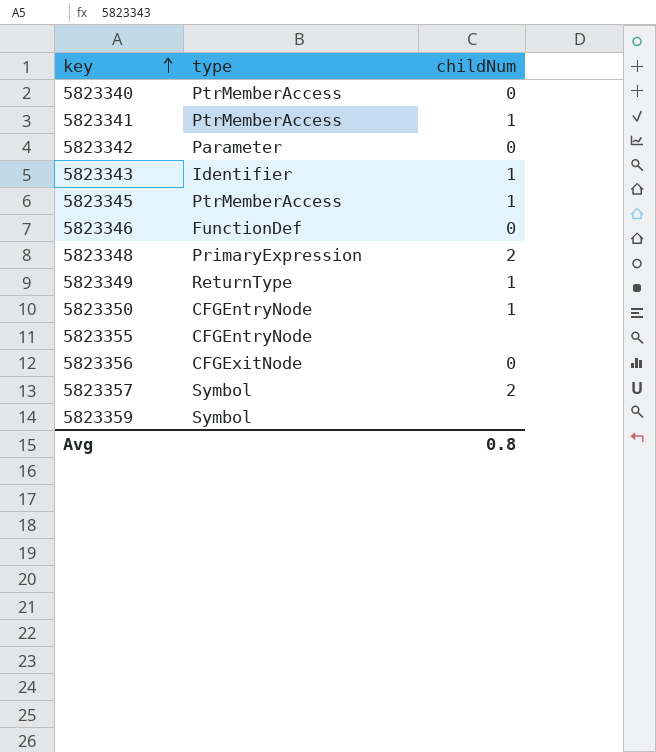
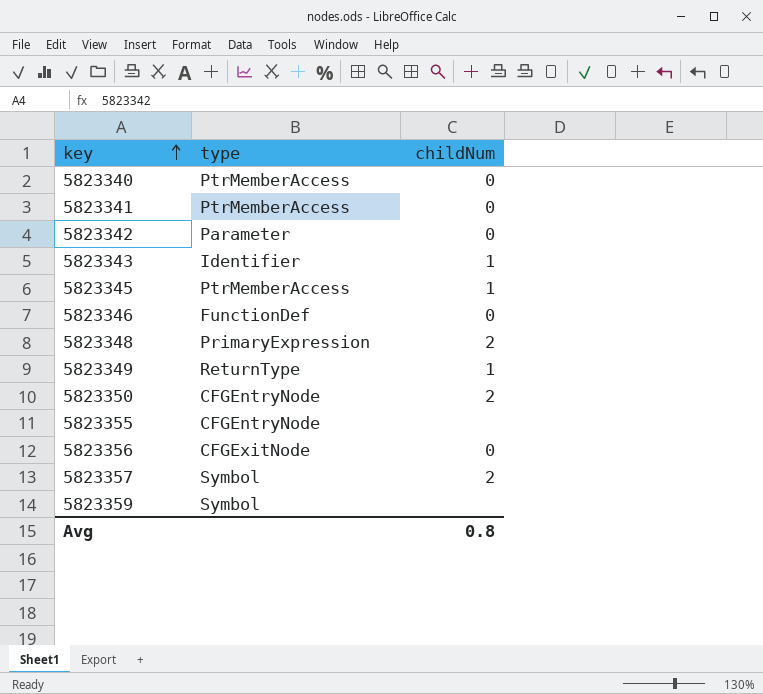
5823341 | childNum: 1 -> 0
5823350 | childNum: 1 -> 2

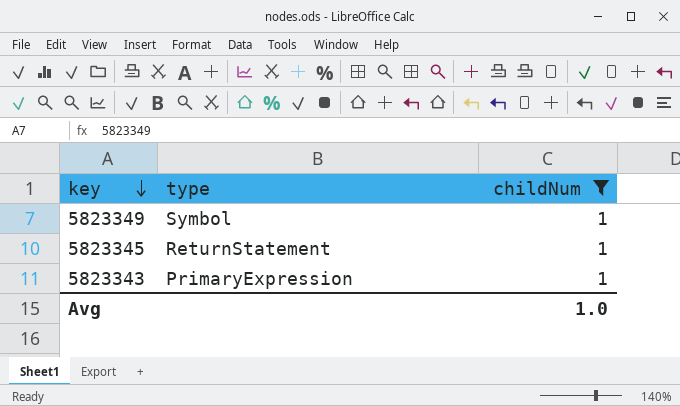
filter: none -> childNum = 1
row order: key ascending -> key descending
5823349 | type: ReturnType -> Symbol
5823345 | type: PtrMemberAccess -> ReturnStatement
5823343 | type: Identifier -> PrimaryExpression
Avg | childNum: 0.8 -> 1.0

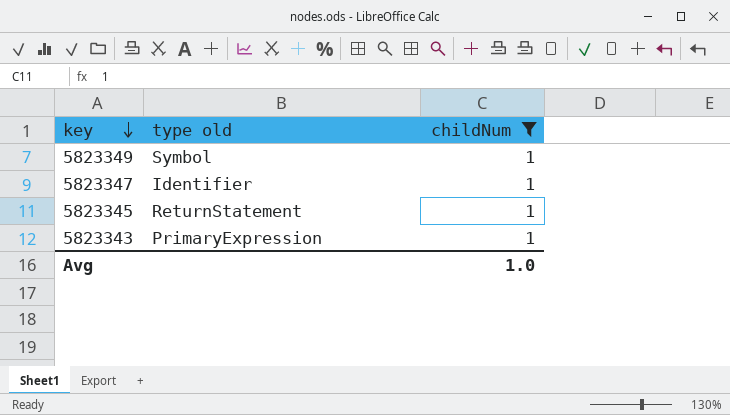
column name: type -> type old
row 5823347: none -> Identifier | 1

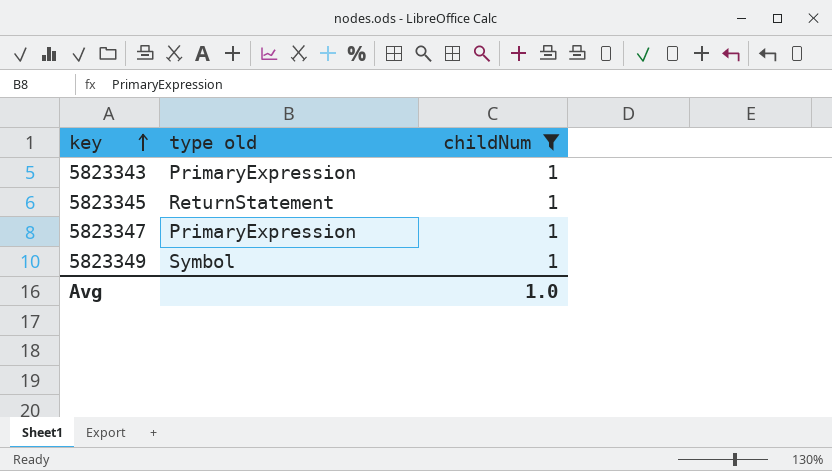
row order: key descending -> key ascending
5823347 | type old: Identifier -> PrimaryExpression

